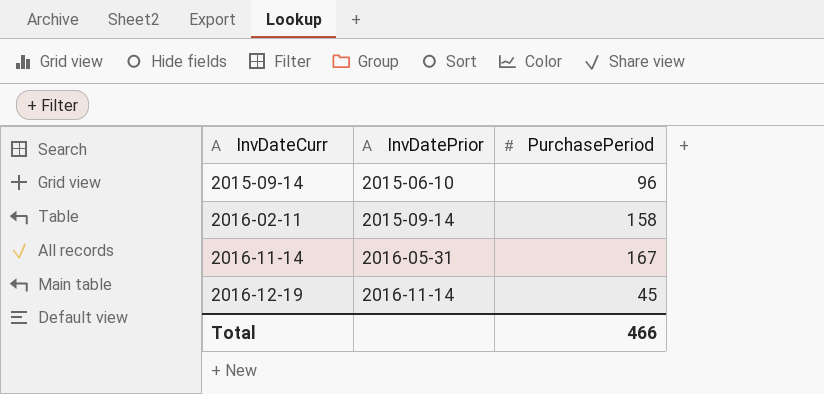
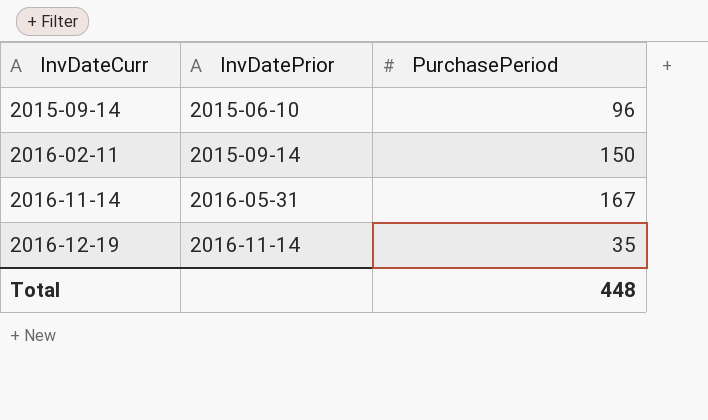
2016-02-11 | PurchasePeriod: 158 -> 150
2016-12-19 | PurchasePeriod: 45 -> 35
Total | PurchasePeriod: 466 -> 448

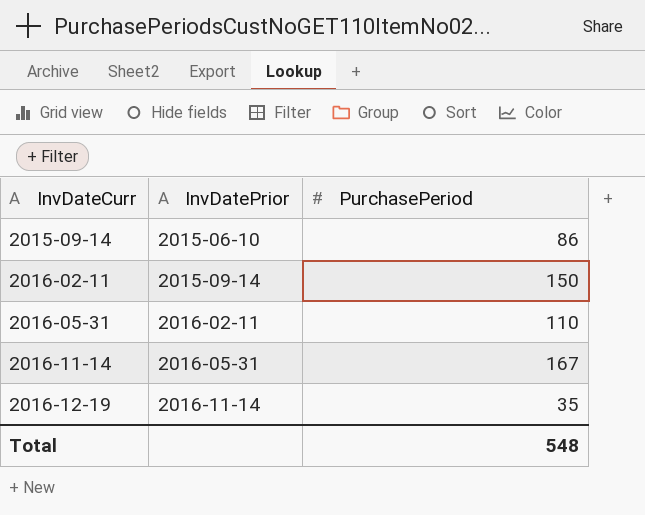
2015-09-14 | PurchasePeriod: 96 -> 86
row 2016-05-31: none -> 2016-02-11 | 110
Total | PurchasePeriod: 448 -> 548

